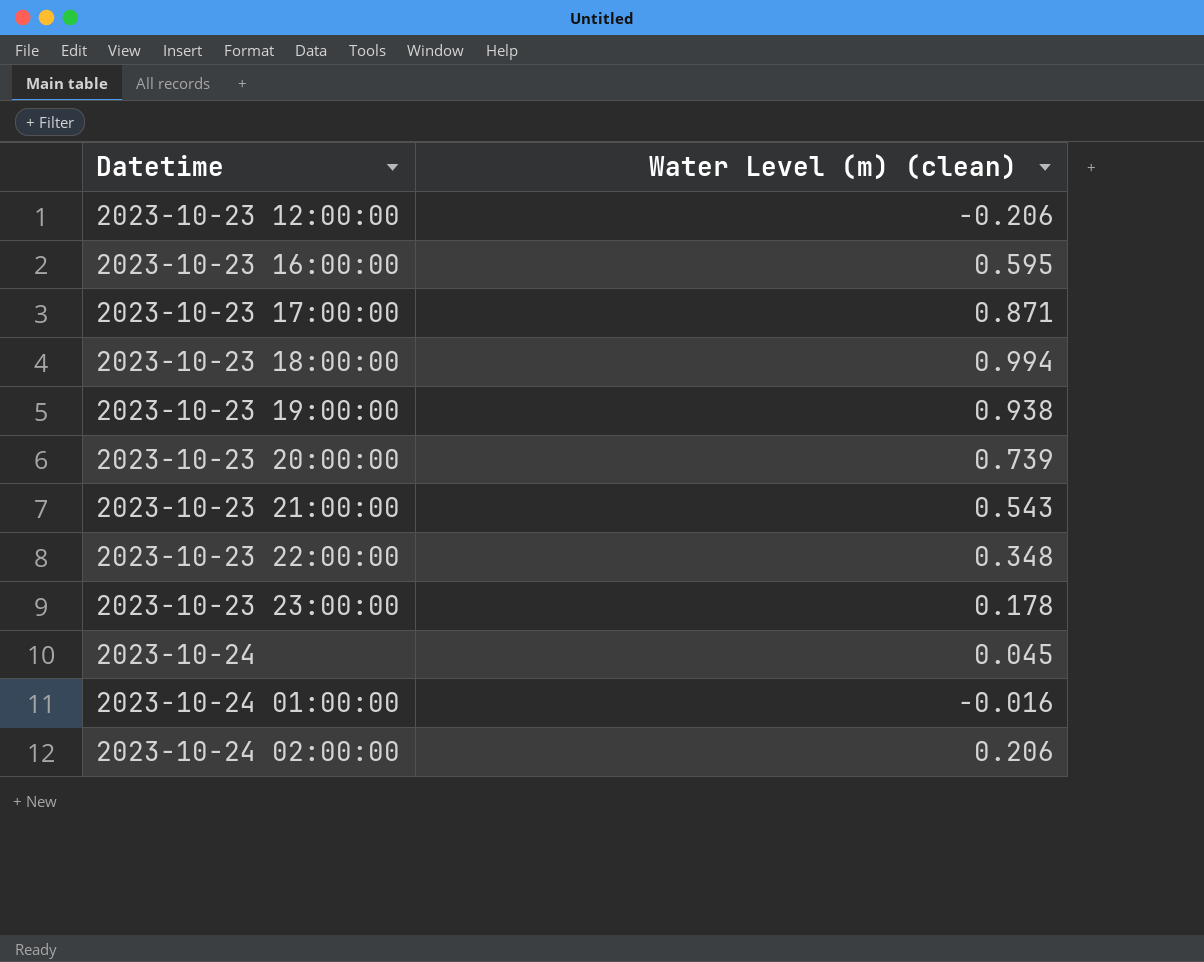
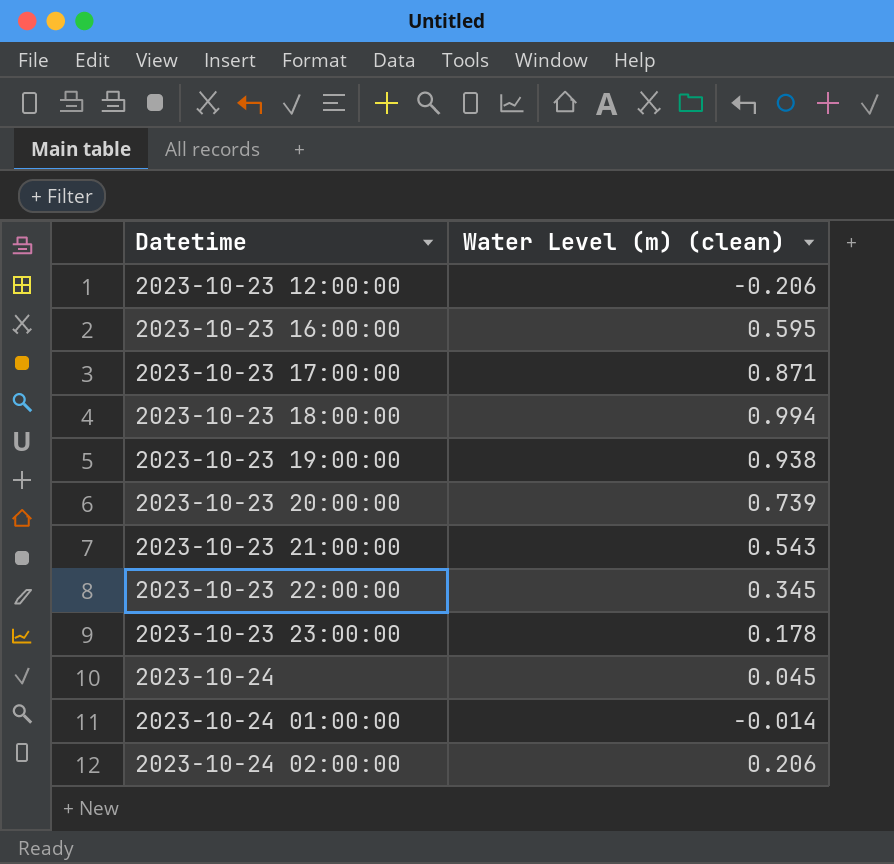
2023-10-23 22:00:00 | Water Level (m) (clean): 0.348 -> 0.345
2023-10-24 01:00:00 | Water Level (m) (clean): -0.016 -> -0.014

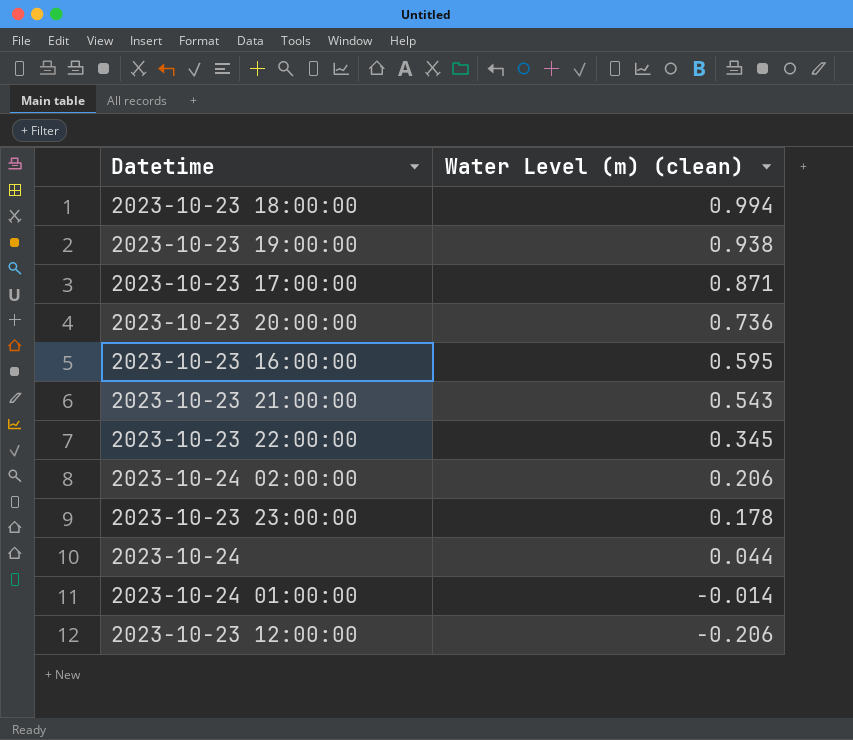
row order: Datetime ascending -> Water Level (m) (clean) descending
2023-10-23 20:00:00 | Water Level (m) (clean): 0.739 -> 0.736
2023-10-24 | Water Level (m) (clean): 0.045 -> 0.044

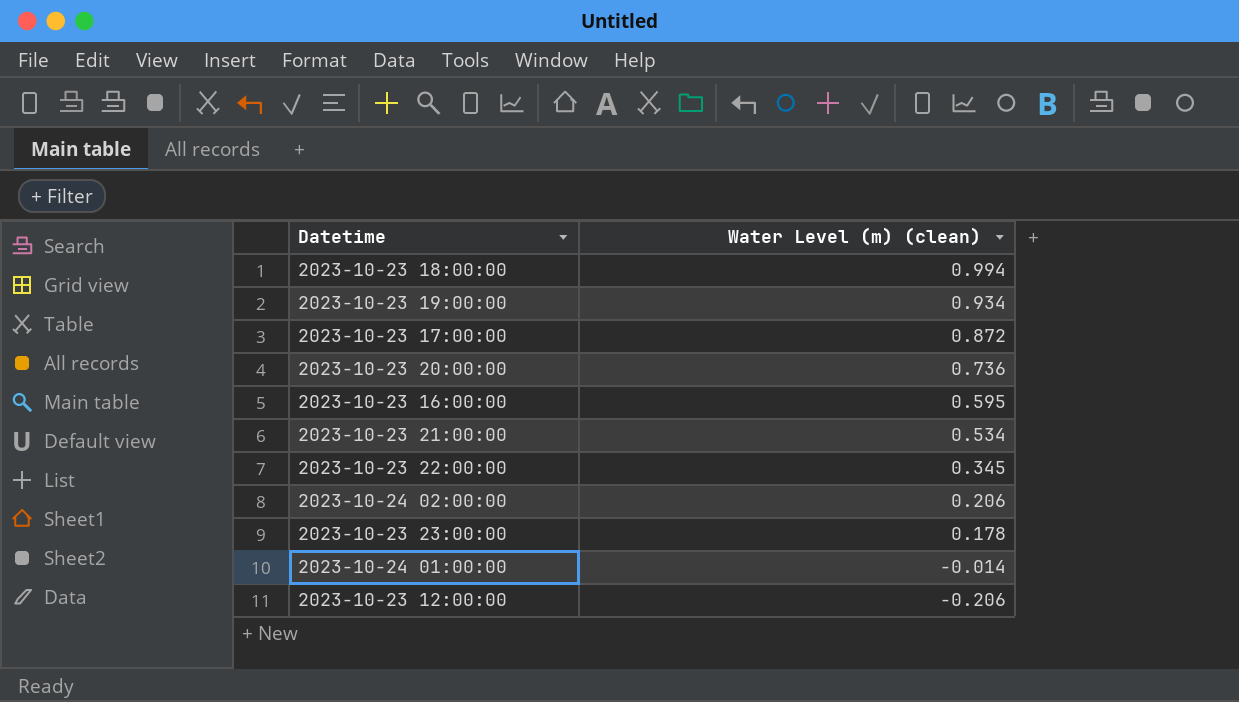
row 2023-10-24: 0.044 -> none
2023-10-23 19:00:00 | Water Level (m) (clean): 0.938 -> 0.934
2023-10-23 17:00:00 | Water Level (m) (clean): 0.871 -> 0.872
2023-10-23 21:00:00 | Water Level (m) (clean): 0.543 -> 0.534

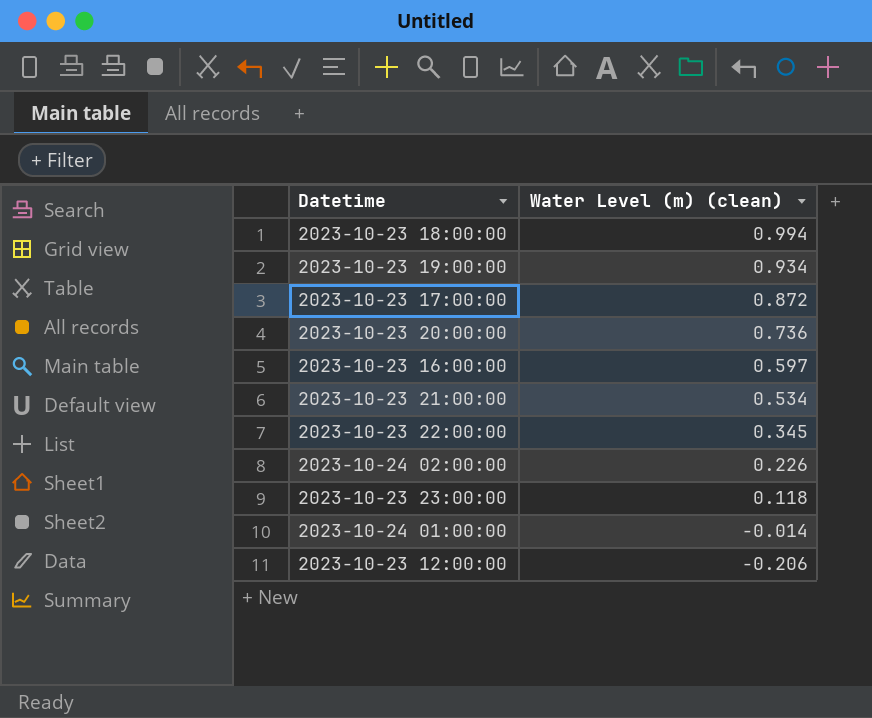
2023-10-23 16:00:00 | Water Level (m) (clean): 0.595 -> 0.597
2023-10-24 02:00:00 | Water Level (m) (clean): 0.206 -> 0.226
2023-10-23 23:00:00 | Water Level (m) (clean): 0.178 -> 0.118

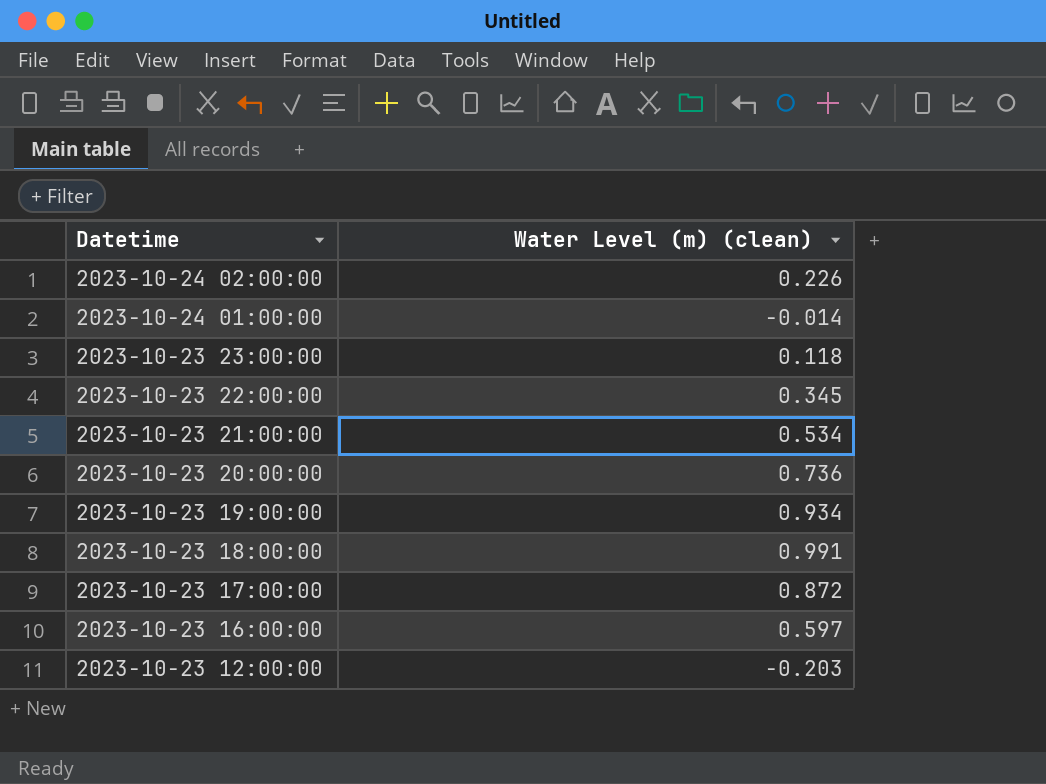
row order: Water Level (m) (clean) descending -> Datetime descending
2023-10-23 18:00:00 | Water Level (m) (clean): 0.994 -> 0.991
2023-10-23 12:00:00 | Water Level (m) (clean): -0.206 -> -0.203

